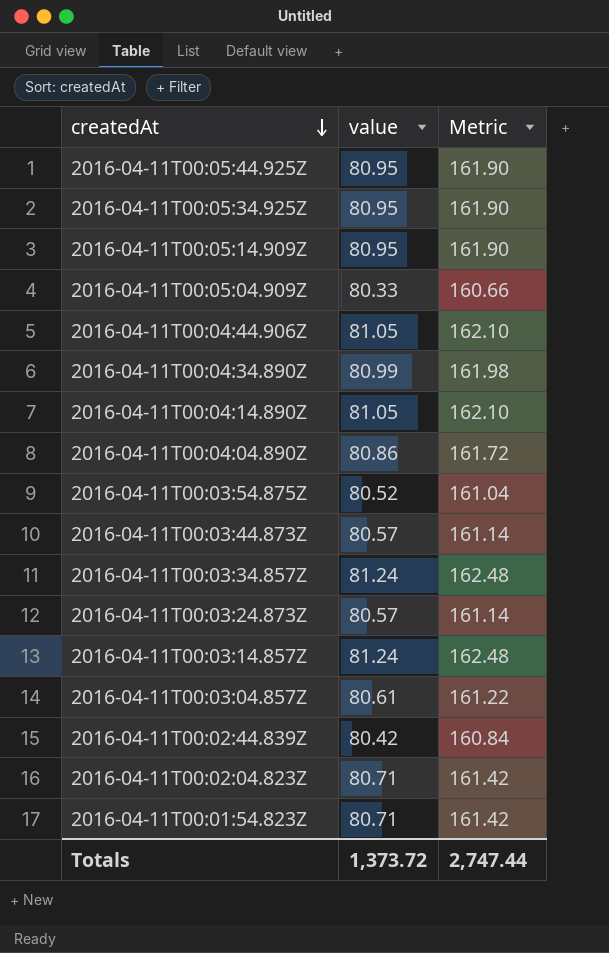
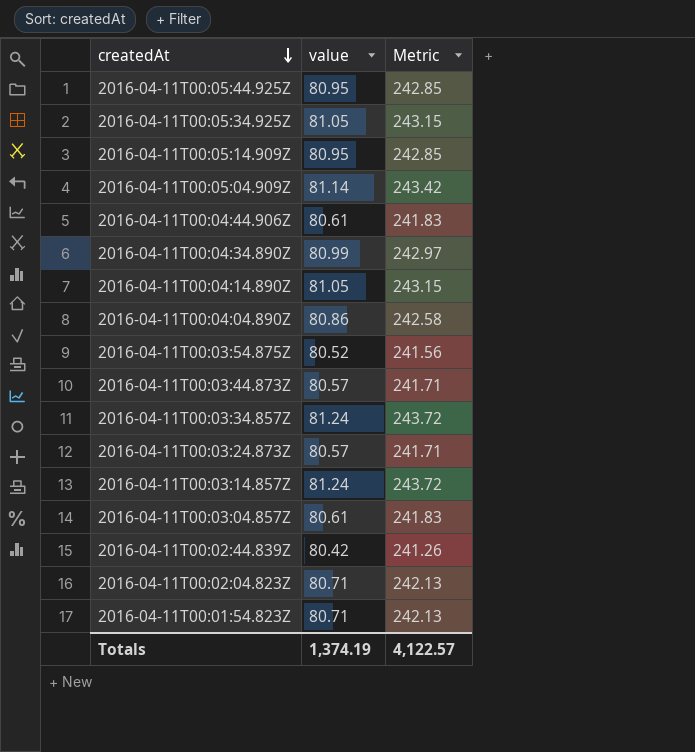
column Metric | formula: [value] * 2 -> [value] * 3
2016-04-11T00:05:34.925Z | value: 80.95 -> 81.05
2016-04-11T00:05:04.909Z | value: 80.33 -> 81.14
2016-04-11T00:04:44.906Z | value: 81.05 -> 80.61
Totals | value: 1,373.72 -> 1,374.19
Totals | Metric: 2,747.44 -> 4,122.57

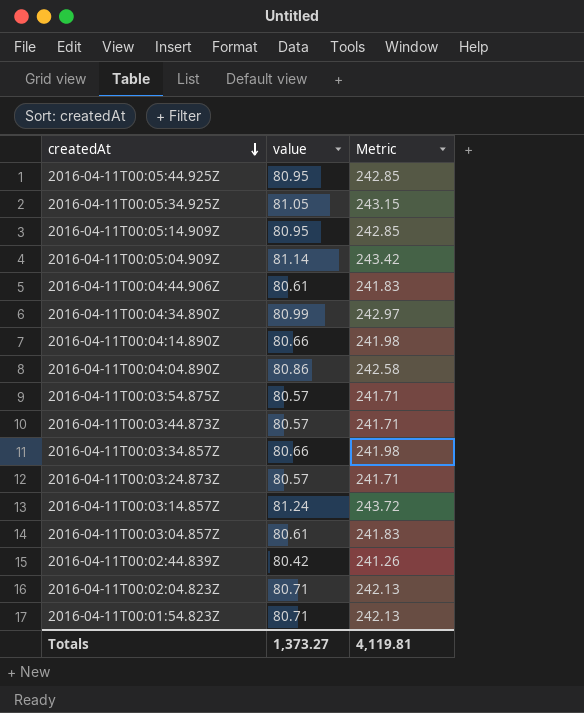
2016-04-11T00:04:14.890Z | value: 81.05 -> 80.66
2016-04-11T00:04:14.890Z | Metric: 243.15 -> 241.98
2016-04-11T00:03:54.875Z | value: 80.52 -> 80.57
2016-04-11T00:03:54.875Z | Metric: 241.56 -> 241.71
2016-04-11T00:03:34.857Z | value: 81.24 -> 80.66
2016-04-11T00:03:34.857Z | Metric: 243.72 -> 241.98
Totals | value: 1,374.19 -> 1,373.27
Totals | Metric: 4,122.57 -> 4,119.81

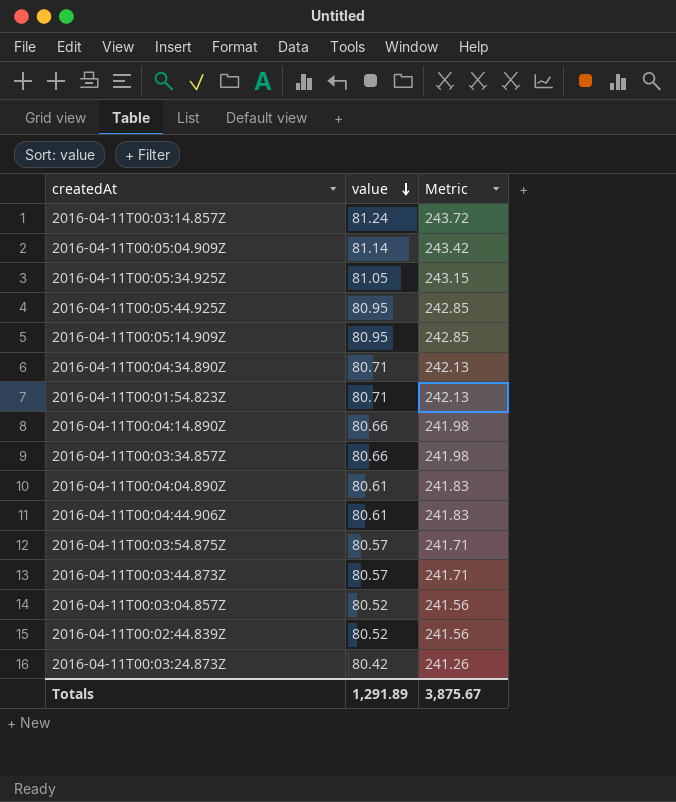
row order: createdAt descending -> value descending
row 2016-04-11T00:02:04.823Z: 80.71 | 242.13 -> none
2016-04-11T00:04:34.890Z | value: 80.99 -> 80.71
2016-04-11T00:04:34.890Z | Metric: 242.97 -> 242.13
2016-04-11T00:04:04.890Z | value: 80.86 -> 80.61
2016-04-11T00:04:04.890Z | Metric: 242.58 -> 241.83
2016-04-11T00:03:04.857Z | value: 80.61 -> 80.52
2016-04-11T00:03:04.857Z | Metric: 241.83 -> 241.56
2016-04-11T00:02:44.839Z | value: 80.42 -> 80.52
2016-04-11T00:02:44.839Z | Metric: 241.26 -> 241.56
2016-04-11T00:03:24.873Z | value: 80.57 -> 80.42
2016-04-11T00:03:24.873Z | Metric: 241.71 -> 241.26
Totals | value: 1,373.27 -> 1,291.89
Totals | Metric: 4,119.81 -> 3,875.67

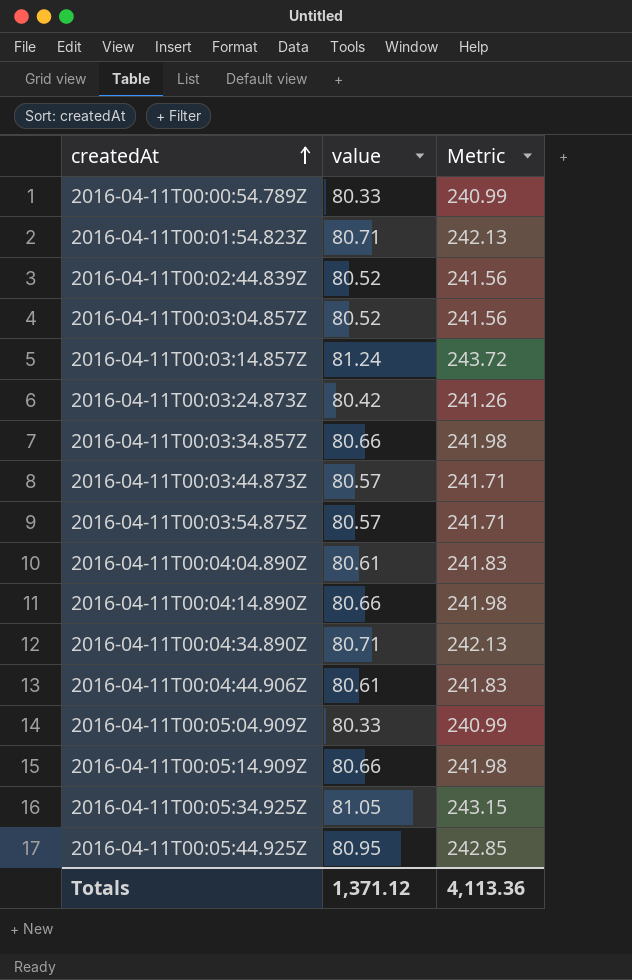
row order: value descending -> createdAt ascending
row 2016-04-11T00:00:54.789Z: none -> 80.33 | 240.99
2016-04-11T00:05:04.909Z | value: 81.14 -> 80.33
2016-04-11T00:05:04.909Z | Metric: 243.42 -> 240.99
2016-04-11T00:05:14.909Z | value: 80.95 -> 80.66
2016-04-11T00:05:14.909Z | Metric: 242.85 -> 241.98
Totals | value: 1,291.89 -> 1,371.12
Totals | Metric: 3,875.67 -> 4,113.36

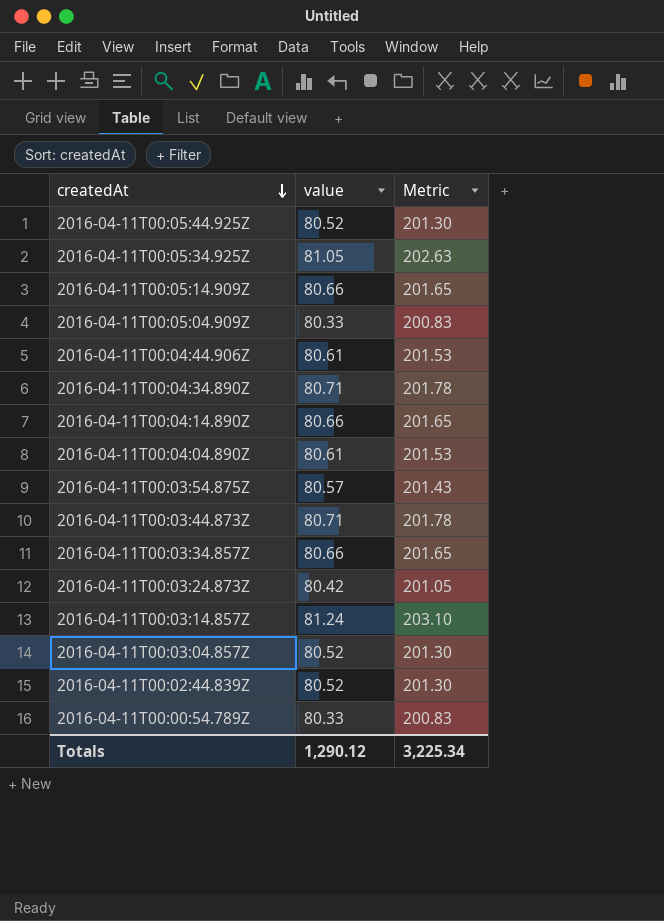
row order: createdAt ascending -> createdAt descending
column Metric | formula: [value] * 3 -> [value] * 2.5
row 2016-04-11T00:01:54.823Z: 80.71 | 242.13 -> none
2016-04-11T00:05:44.925Z | value: 80.95 -> 80.52
2016-04-11T00:03:44.873Z | value: 80.57 -> 80.71
Totals | value: 1,371.12 -> 1,290.12
Totals | Metric: 4,113.36 -> 3,225.34

